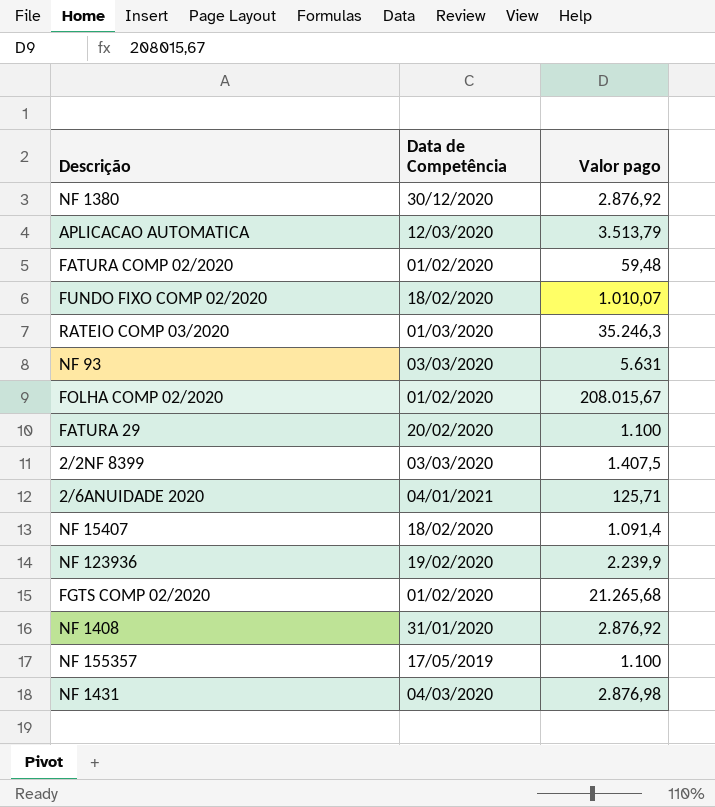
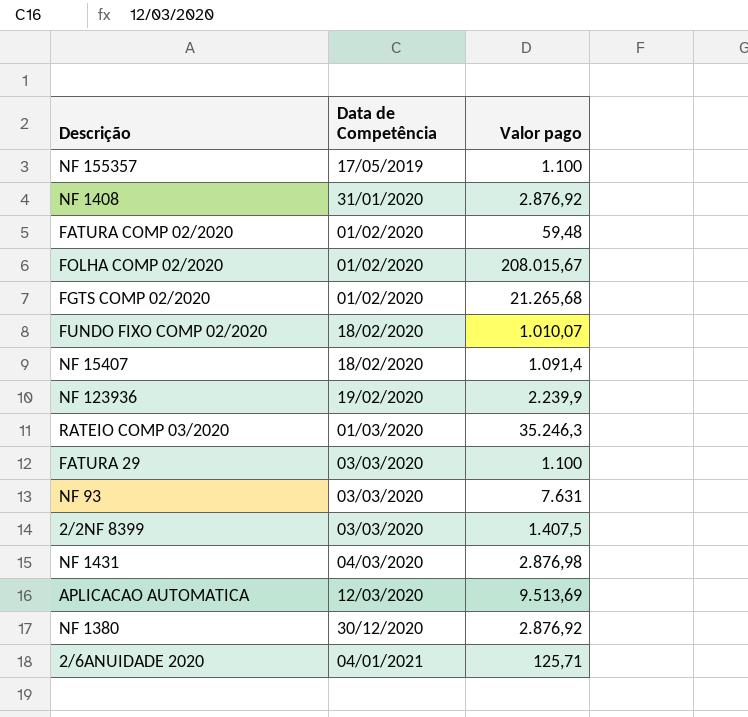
row order: none -> Data de Competência ascending
FATURA 29 | Data de Competência: 20/02/2020 -> 03/03/2020
NF 93 | Valor pago: 5.631 -> 7.631
APLICACAO AUTOMATICA | Valor pago: 3.513,79 -> 9.513,69

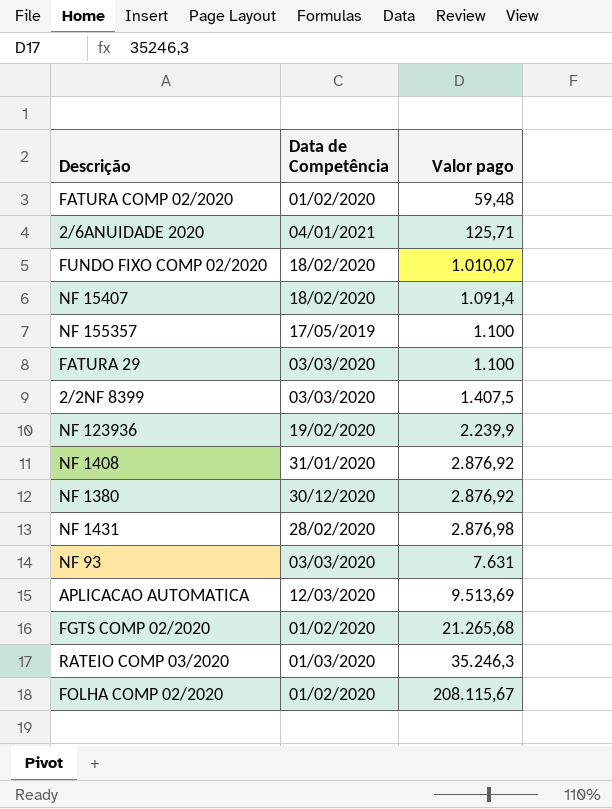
row order: Data de Competência ascending -> Valor pago ascending
NF 1431 | Data de Competência: 04/03/2020 -> 28/02/2020
FOLHA COMP 02/2020 | Valor pago: 208.015,67 -> 208.115,67

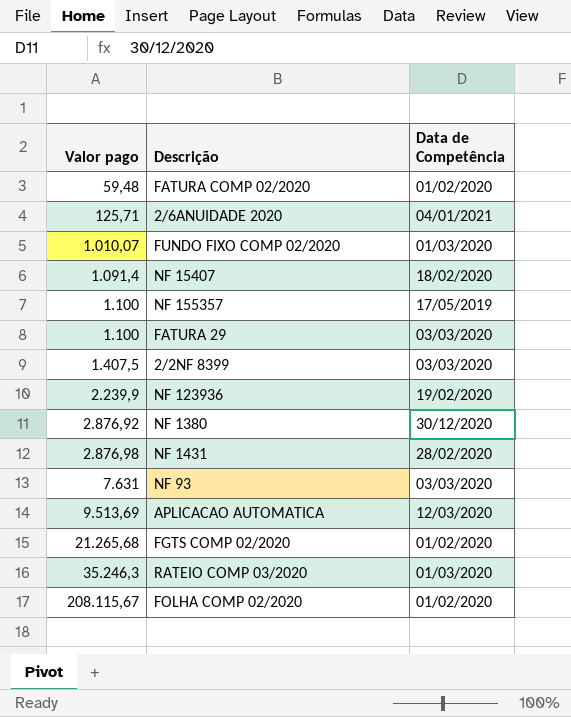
column Valor pago | position: 3 -> 1
row NF 1408: 31/01/2020 | 2.876,92 -> none
FUNDO FIXO COMP 02/2020 | Data de Competência: 18/02/2020 -> 01/03/2020

